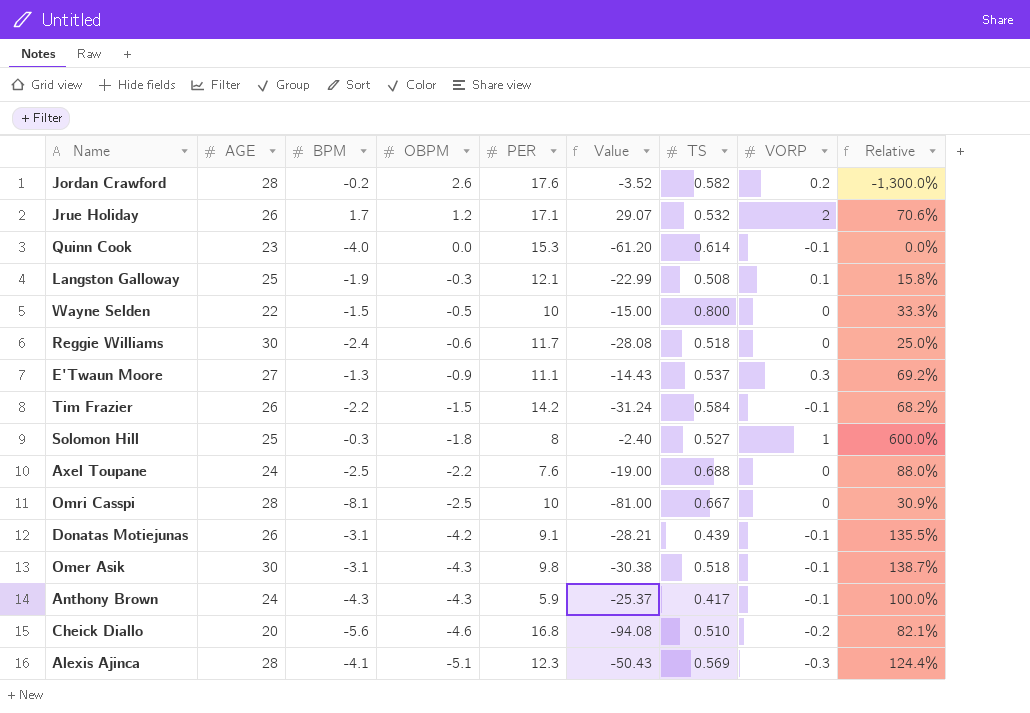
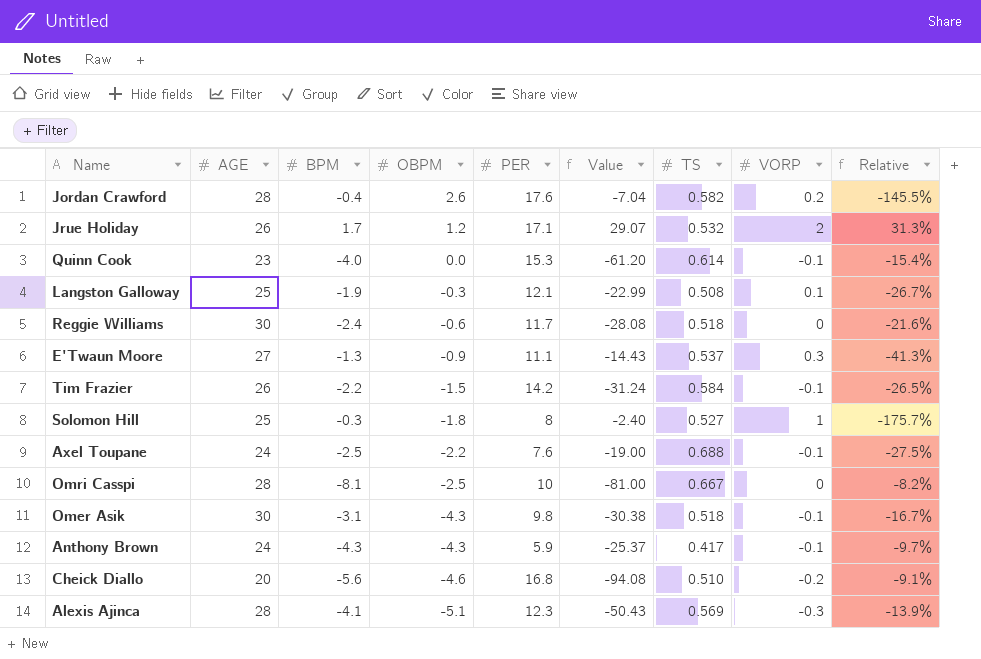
column Relative | formula: [OBPM] / [BPM] -> [TS] / [BPM]
row Wayne Selden: 22 | -1.5 | -0.5 | 10 | -15.00 | 0.800 | 0 | 33.3% -> none
row Donatas Motiejunas: 26 | -3.1 | -4.2 | 9.1 | -28.21 | 0.439 | -0.1 | 135.5% -> none
Jordan Crawford | BPM: -0.2 -> -0.4
Jordan Crawford | Value: -3.52 -> -7.04
Axel Toupane | VORP: 0 -> -0.1

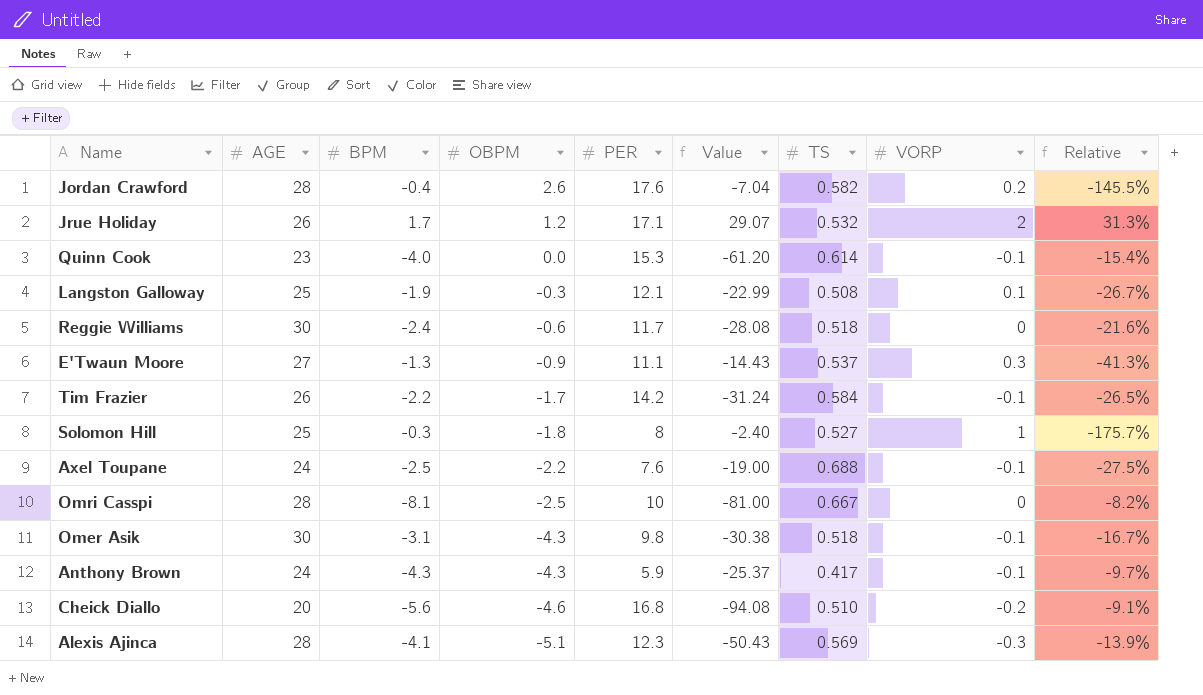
Tim Frazier | OBPM: -1.5 -> -1.7

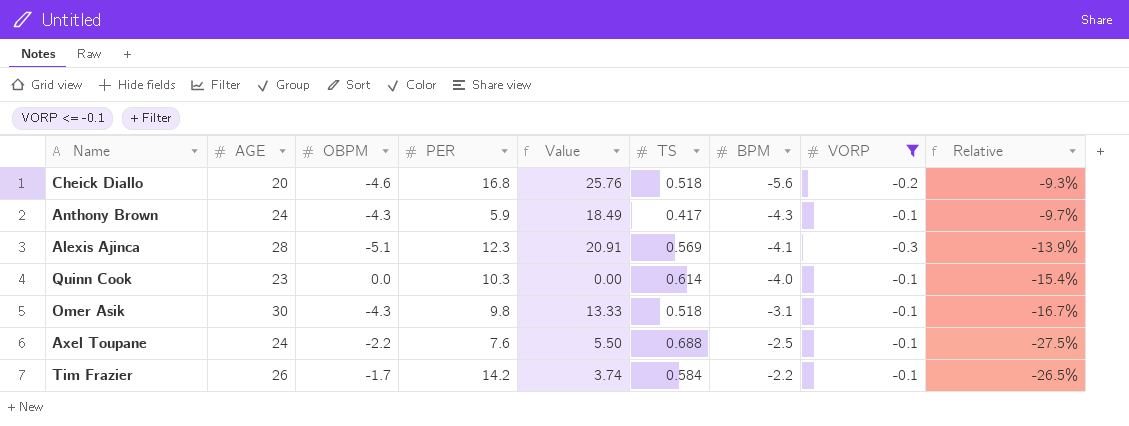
filter: none -> VORP <= -0.1
row order: OBPM descending -> BPM ascending
column Value | formula: [BPM] * [PER] -> [OBPM] * [BPM]
column BPM | position: 3 -> 7
Cheick Diallo | TS: 0.510 -> 0.518
Cheick Diallo | Relative: -9.1% -> -9.3%
Quinn Cook | PER: 15.3 -> 10.3

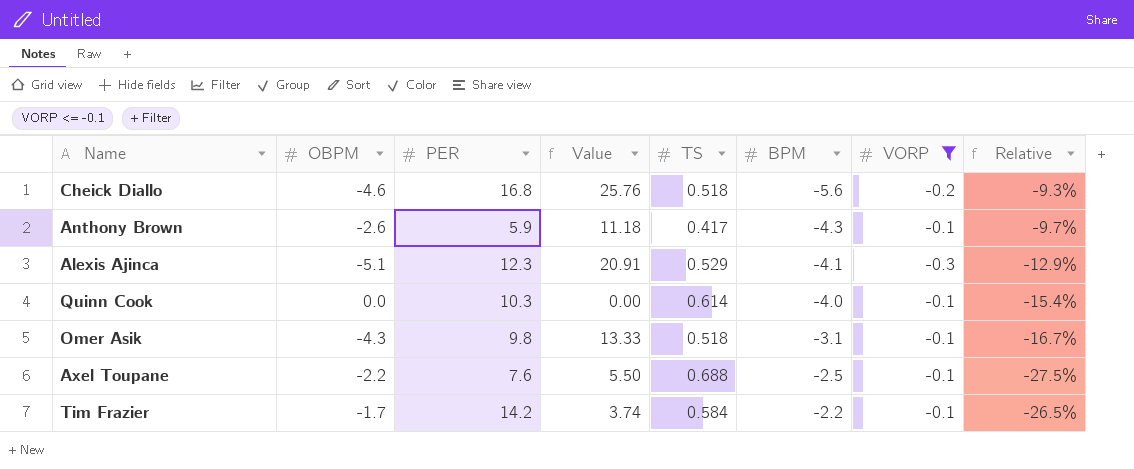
column AGE | position: 2 -> none
Anthony Brown | OBPM: -4.3 -> -2.6
Anthony Brown | Value: 18.49 -> 11.18
Alexis Ajinca | TS: 0.569 -> 0.529
Alexis Ajinca | Relative: -13.9% -> -12.9%

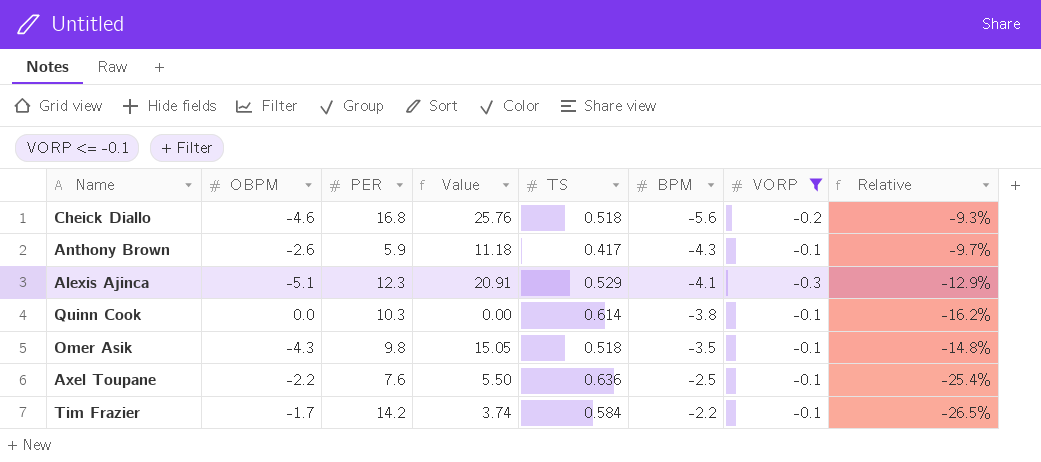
Quinn Cook | BPM: -4.0 -> -3.8
Quinn Cook | Relative: -15.4% -> -16.2%
Omer Asik | Value: 13.33 -> 15.05
Omer Asik | BPM: -3.1 -> -3.5
Omer Asik | Relative: -16.7% -> -14.8%
Axel Toupane | TS: 0.688 -> 0.636
Axel Toupane | Relative: -27.5% -> -25.4%

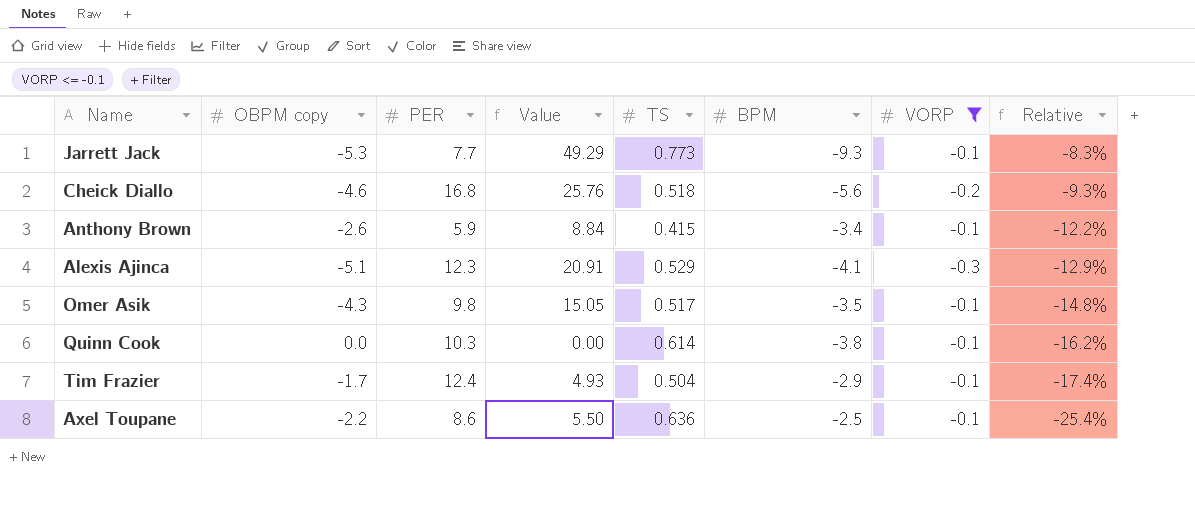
row order: BPM ascending -> Relative descending
column name: OBPM -> OBPM copy
row Jarrett Jack: none -> -5.3 | 7.7 | 49.29 | 0.773 | -9.3 | -0.1 | -8.3%
Anthony Brown | Value: 11.18 -> 8.84
Anthony Brown | TS: 0.417 -> 0.415
Anthony Brown | BPM: -4.3 -> -3.4
Anthony Brown | Relative: -9.7% -> -12.2%
Omer Asik | TS: 0.518 -> 0.517
Tim Frazier | PER: 14.2 -> 12.4
Tim Frazier | Value: 3.74 -> 4.93
Tim Frazier | TS: 0.584 -> 0.504
Tim Frazier | BPM: -2.2 -> -2.9
Tim Frazier | Relative: -26.5% -> -17.4%
Axel Toupane | PER: 7.6 -> 8.6

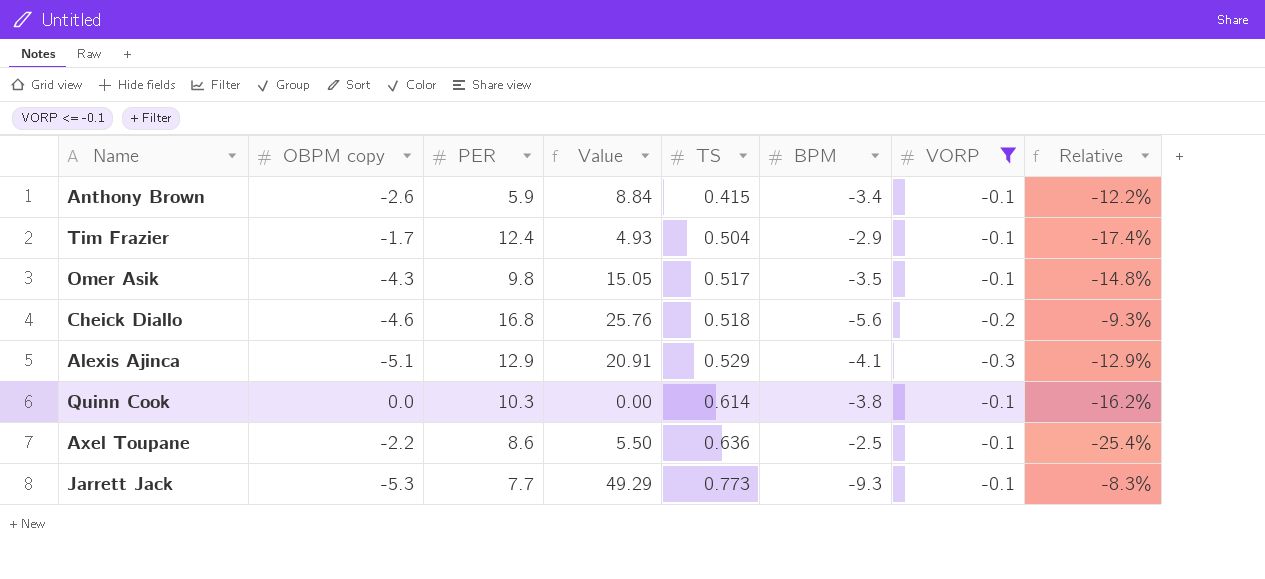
row order: Relative descending -> TS ascending
Alexis Ajinca | PER: 12.3 -> 12.9

